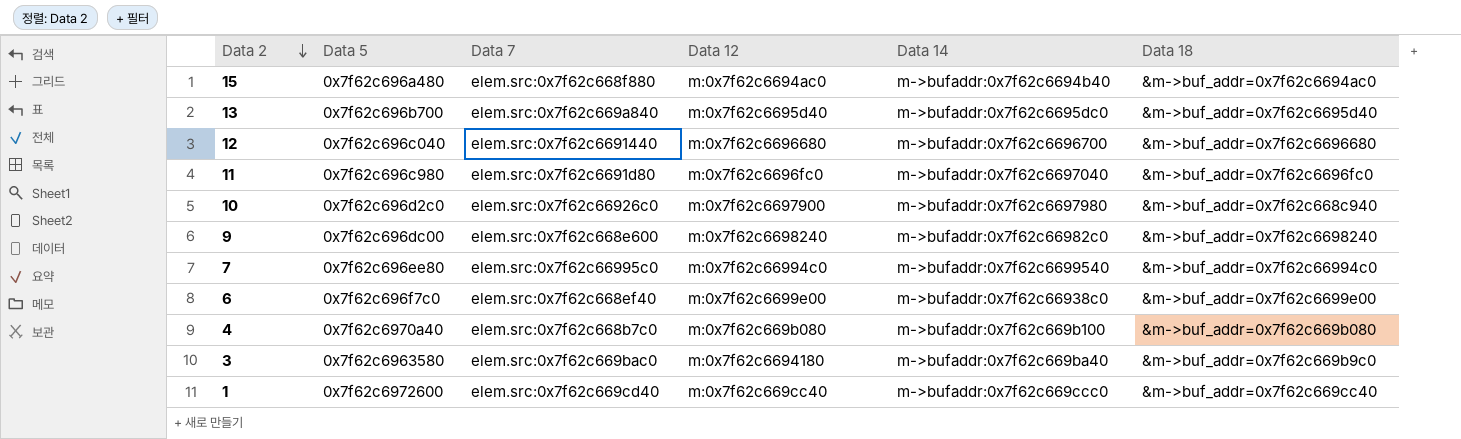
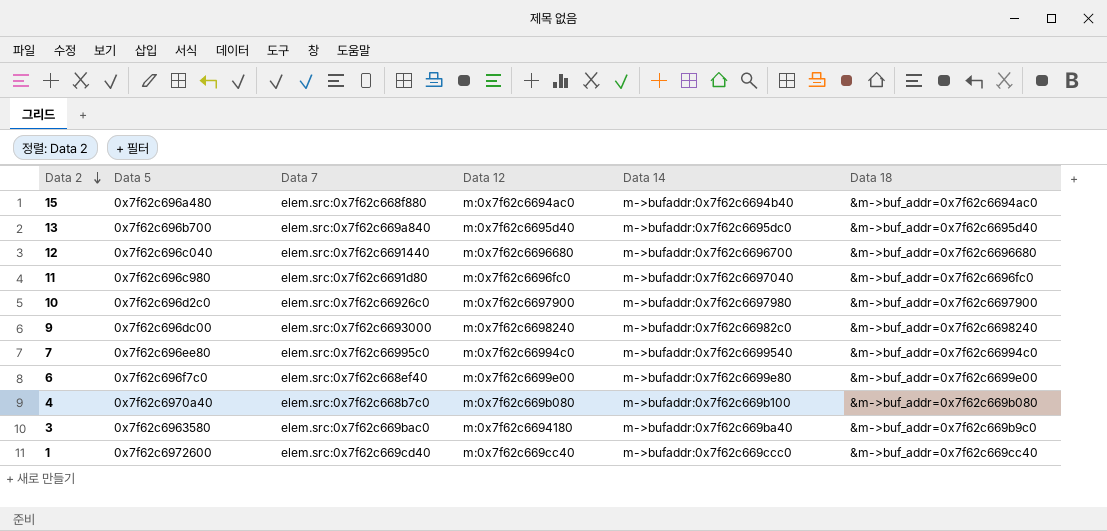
10 | Data 18: &m->buf_addr=0x7f62c668c940 -> &m->buf_addr=0x7f62c6697900
9 | Data 7: elem.src:0x7f62c668e600 -> elem.src:0x7f62c6693000
6 | Data 14: m->bufaddr:0x7f62c66938c0 -> m->bufaddr:0x7f62c6699e80

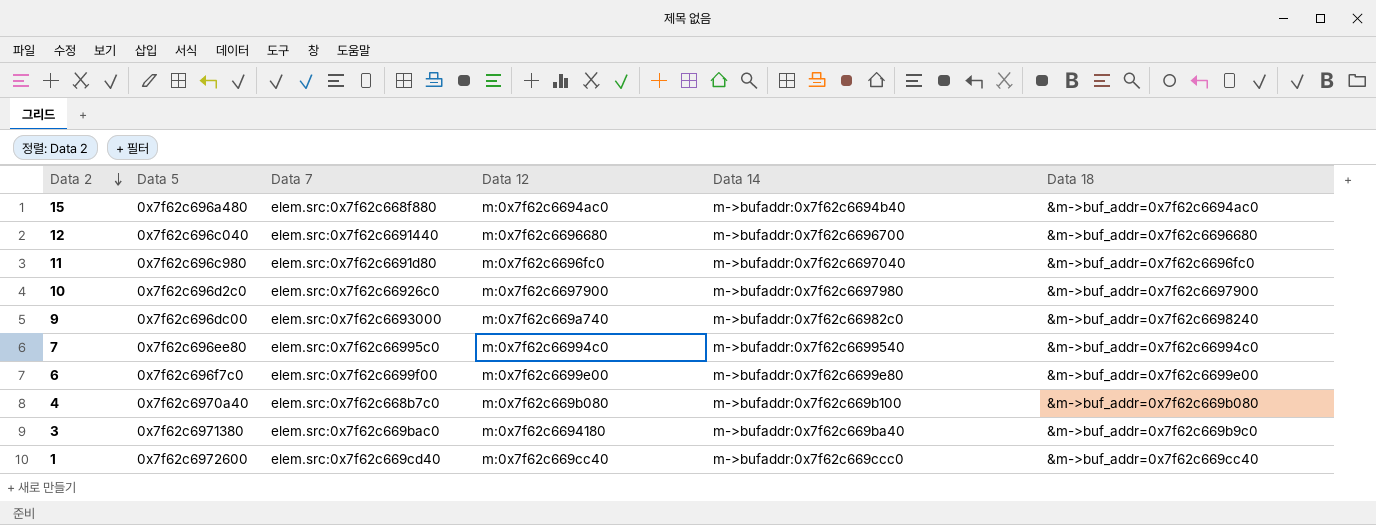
row 13: 0x7f62c696b700 | elem.src:0x7f62c669a840 | m:0x7f62c6695d40 | m->bufaddr:0x7f62c6695dc0 | &m->buf_addr=0x7f62c6695d40 -> none
9 | Data 12: m:0x7f62c6698240 -> m:0x7f62c669a740
6 | Data 7: elem.src:0x7f62c668ef40 -> elem.src:0x7f62c6699f00
3 | Data 5: 0x7f62c6963580 -> 0x7f62c6971380

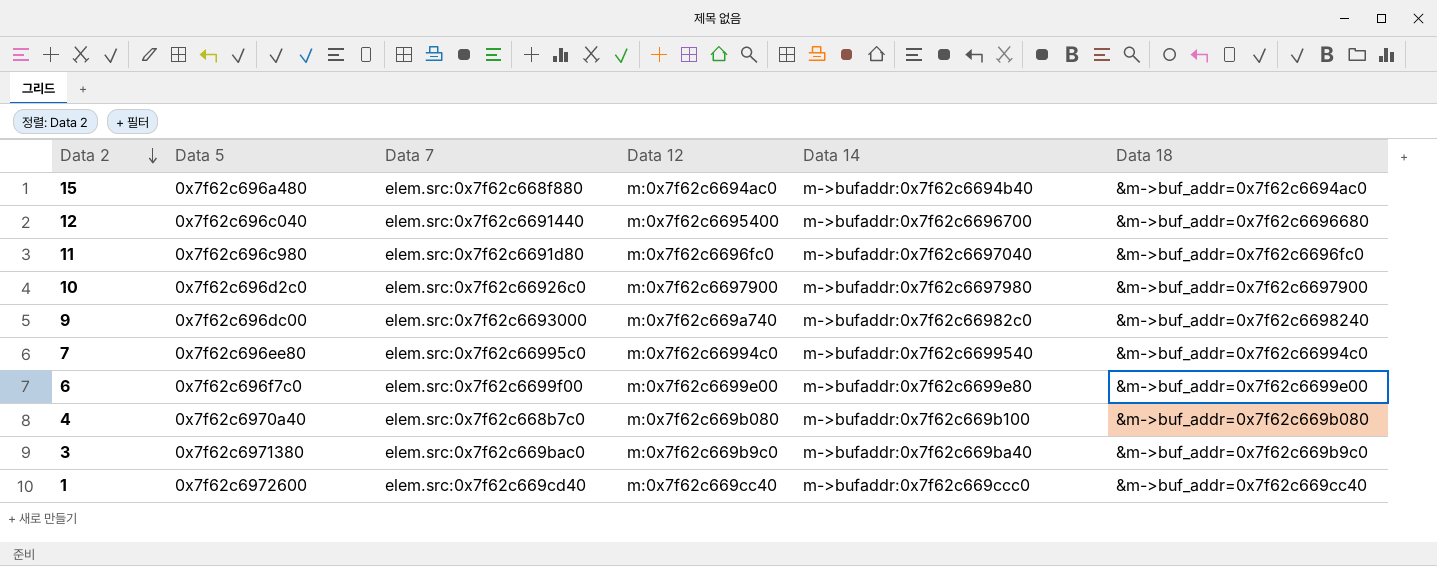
12 | Data 12: m:0x7f62c6696680 -> m:0x7f62c6695400
3 | Data 12: m:0x7f62c6694180 -> m:0x7f62c669b9c0

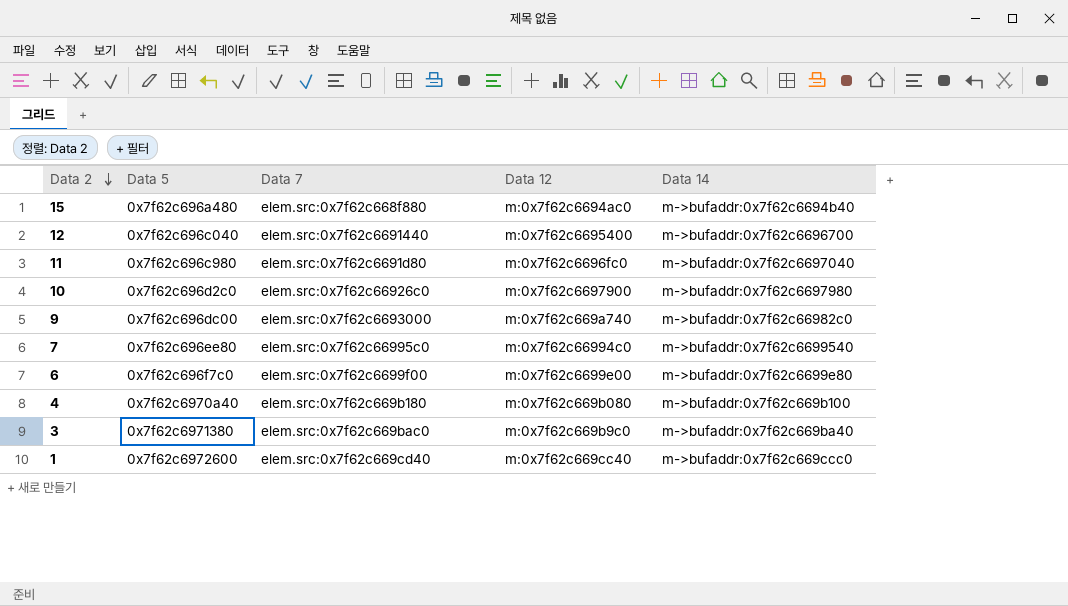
column Data 18 | position: 6 -> none
4 | Data 7: elem.src:0x7f62c668b7c0 -> elem.src:0x7f62c669b180

